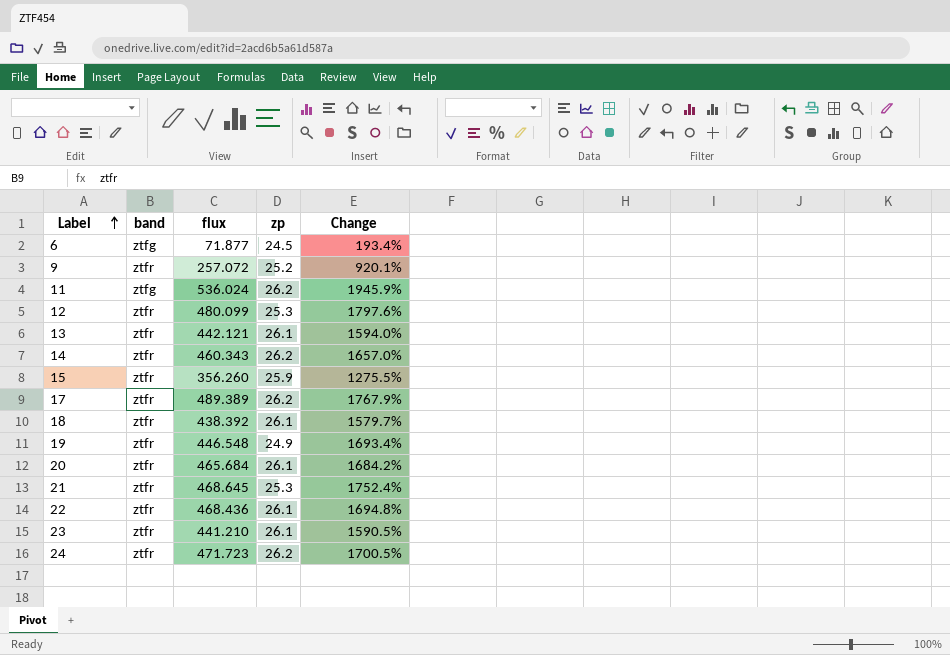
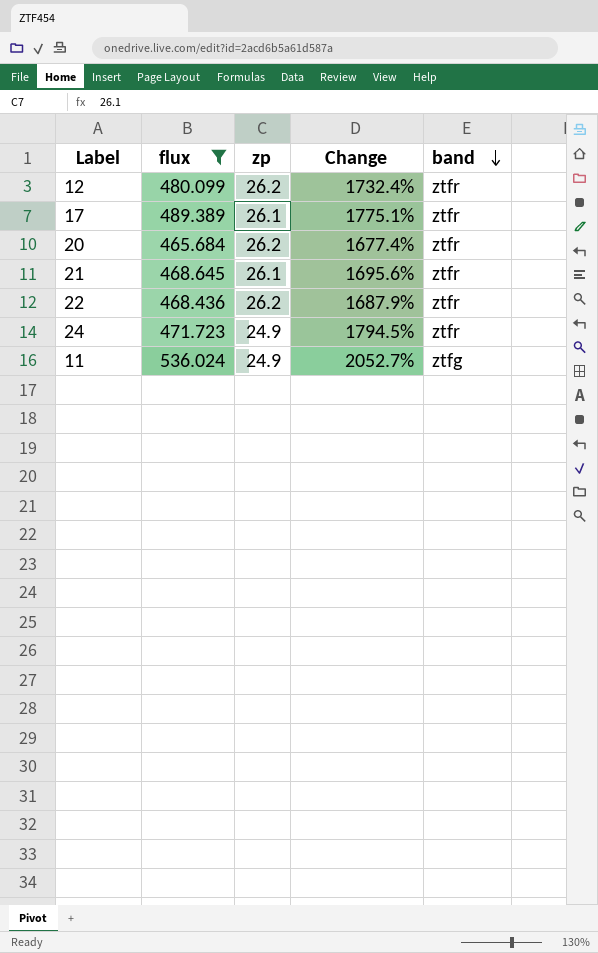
filter: none -> flux >= 465.684
row order: Label ascending -> band descending
column band | position: 2 -> 5
12 | zp: 25.3 -> 26.2
12 | Change: 1797.6% -> 1732.4%
17 | zp: 26.2 -> 26.1
17 | Change: 1767.9% -> 1775.1%
20 | zp: 26.1 -> 26.2
20 | Change: 1684.2% -> 1677.4%
21 | zp: 25.3 -> 26.1
21 | Change: 1752.4% -> 1695.6%
22 | zp: 26.1 -> 26.2
22 | Change: 1694.8% -> 1687.9%
24 | zp: 26.2 -> 24.9
24 | Change: 1700.5% -> 1794.5%
11 | zp: 26.2 -> 24.9
11 | Change: 1945.9% -> 2052.7%

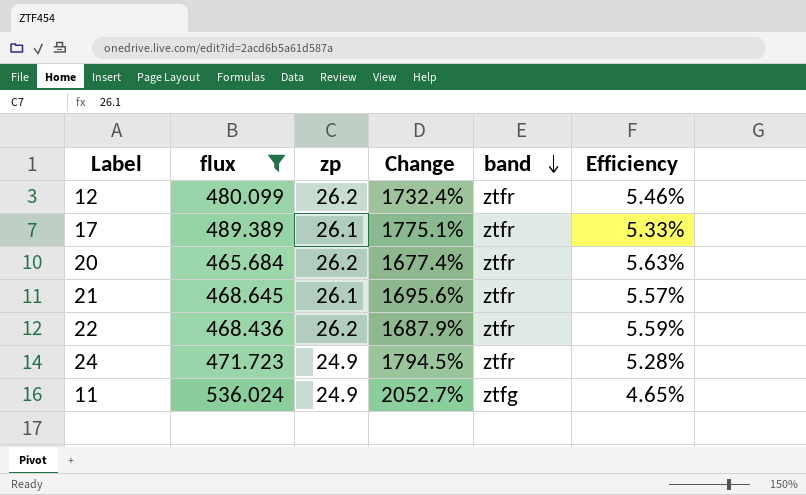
column Efficiency | formula: none -> [zp] / [flux]

